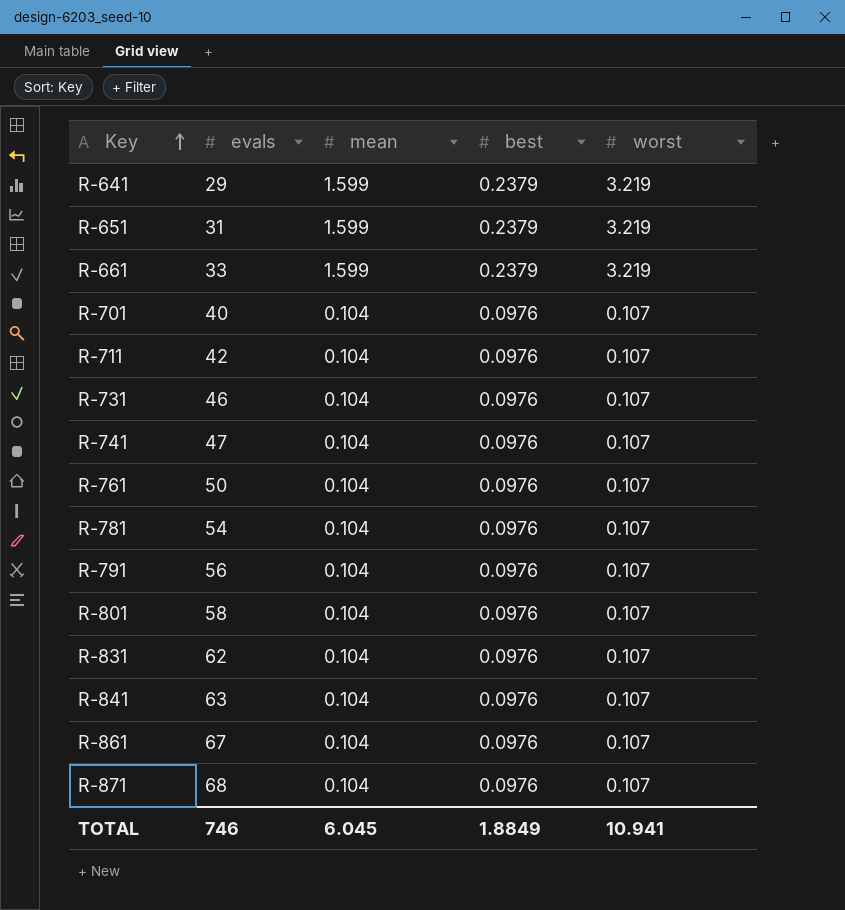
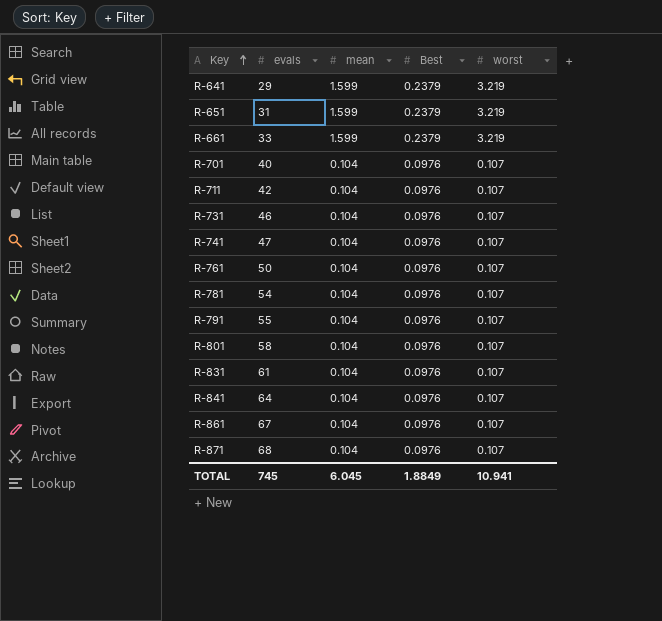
column name: best -> Best
R-791 | evals: 56 -> 55
R-831 | evals: 62 -> 61
R-841 | evals: 63 -> 64
TOTAL | evals: 746 -> 745

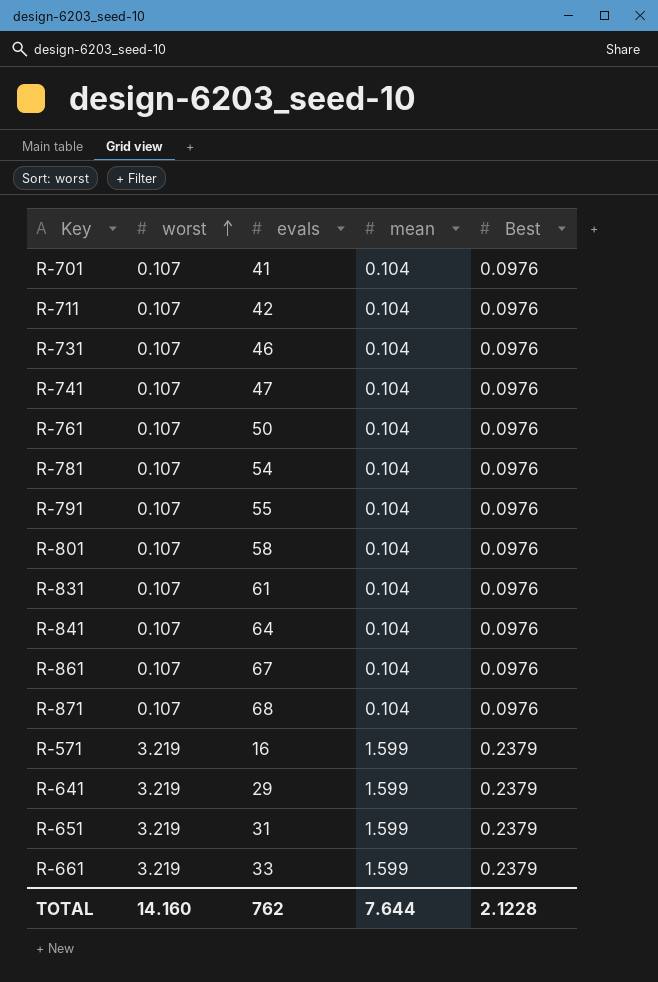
row order: Key ascending -> worst ascending
column worst | position: 5 -> 2
R-701 | evals: 40 -> 41
row R-571: none -> 3.219 | 16 | 1.599 | 0.2379
TOTAL | worst: 10.941 -> 14.160
TOTAL | evals: 745 -> 762
TOTAL | mean: 6.045 -> 7.644
TOTAL | Best: 1.8849 -> 2.1228

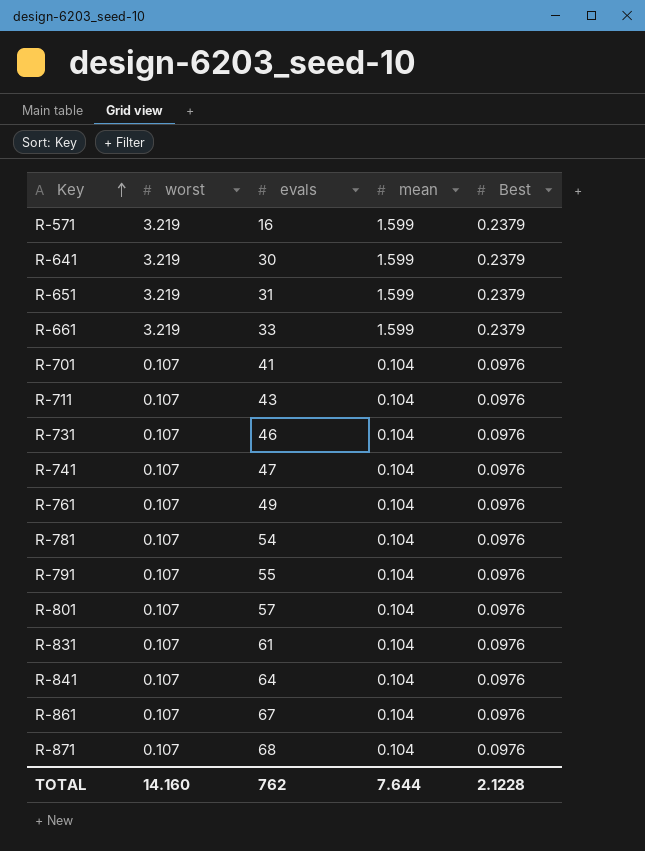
row order: worst ascending -> Key ascending
R-641 | evals: 29 -> 30
R-711 | evals: 42 -> 43
R-761 | evals: 50 -> 49
R-801 | evals: 58 -> 57

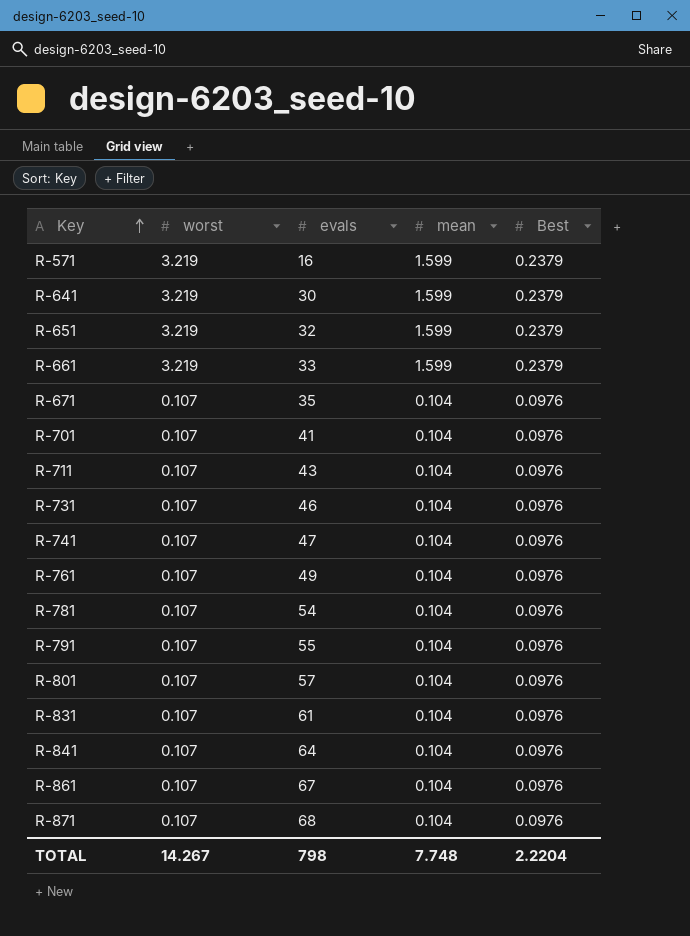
R-651 | evals: 31 -> 32
row R-671: none -> 0.107 | 35 | 0.104 | 0.0976
TOTAL | worst: 14.160 -> 14.267
TOTAL | evals: 762 -> 798
TOTAL | mean: 7.644 -> 7.748
TOTAL | Best: 2.1228 -> 2.2204

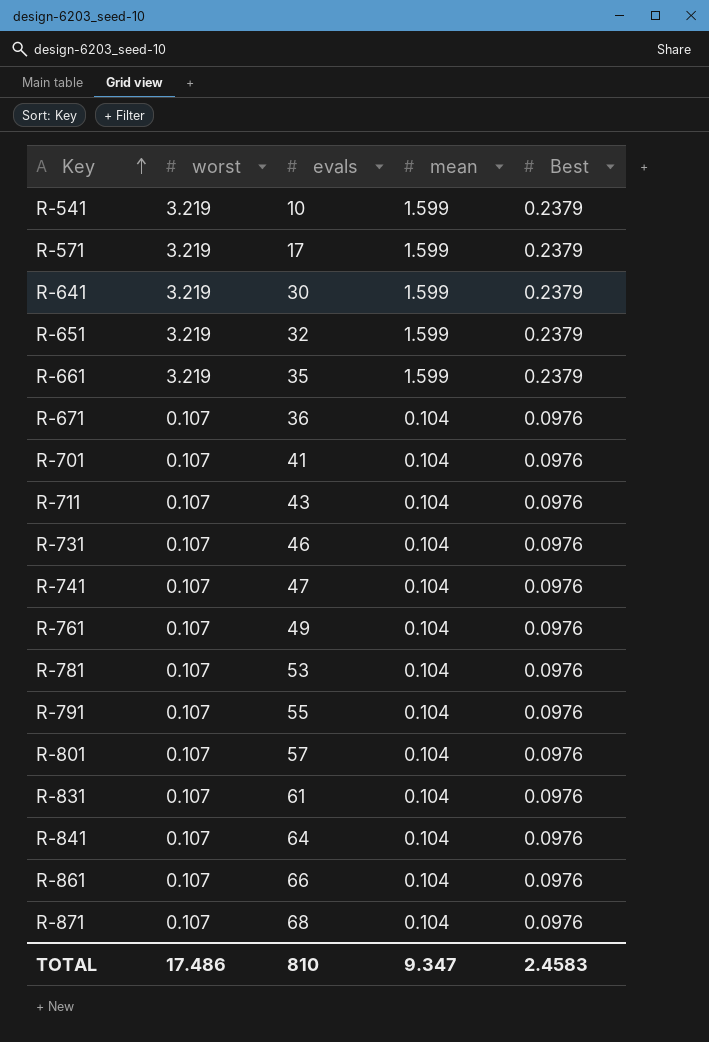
row R-541: none -> 3.219 | 10 | 1.599 | 0.2379
R-571 | evals: 16 -> 17
R-661 | evals: 33 -> 35
R-671 | evals: 35 -> 36
R-781 | evals: 54 -> 53
R-861 | evals: 67 -> 66
TOTAL | worst: 14.267 -> 17.486
TOTAL | evals: 798 -> 810
TOTAL | mean: 7.748 -> 9.347
TOTAL | Best: 2.2204 -> 2.4583

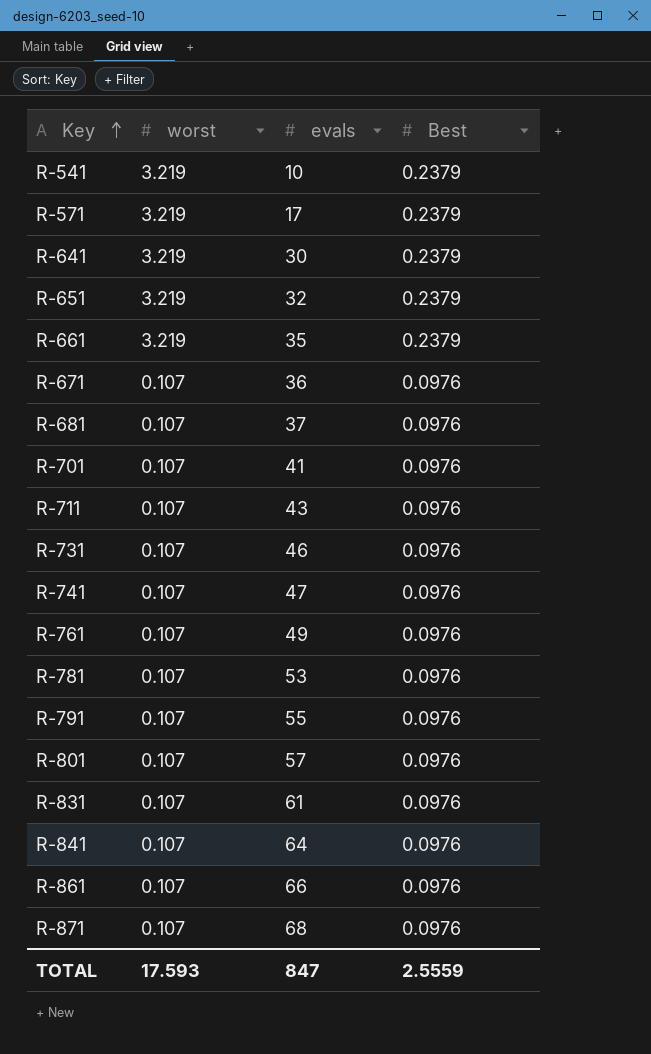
column mean | position: 4 -> none
row R-681: none -> 0.107 | 37 | 0.0976
TOTAL | worst: 17.486 -> 17.593
TOTAL | evals: 810 -> 847
TOTAL | Best: 2.4583 -> 2.5559

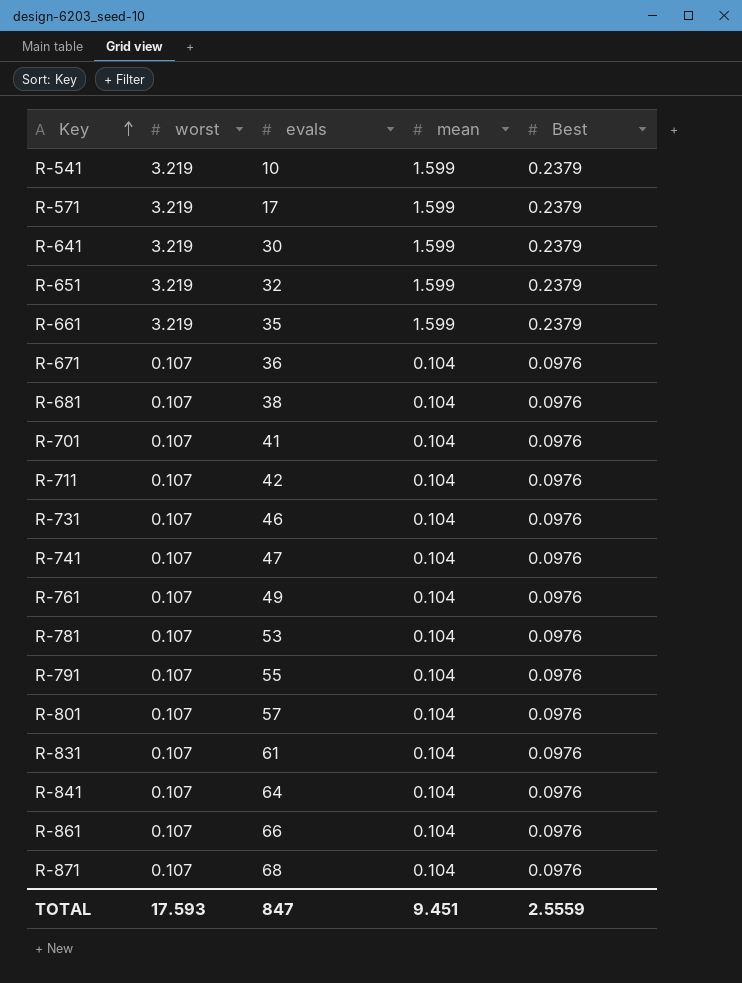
column mean | position: none -> 4
R-681 | evals: 37 -> 38
R-711 | evals: 43 -> 42

